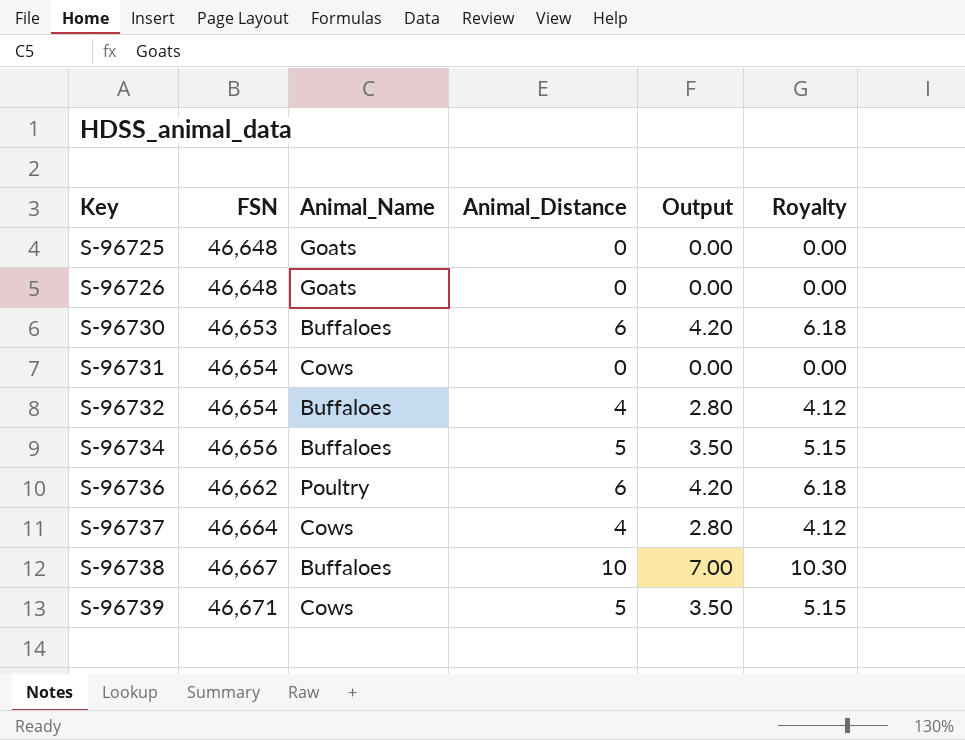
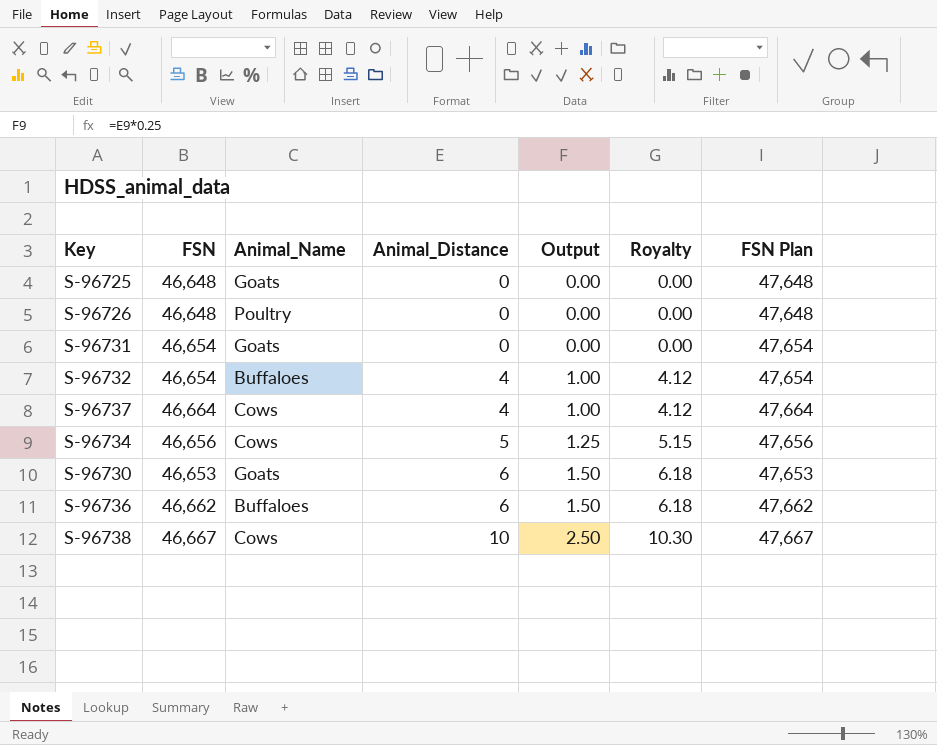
row order: Key ascending -> Animal_Distance ascending
column Output | formula: [Animal_Distance] * 0.7 -> [Animal_Distance] * 0.25
column FSN Plan | formula: none -> [FSN] + 1000
row S-96739: 46,671 | Cows | 5 | 3.50 | 5.15 -> none
S-96726 | Animal_Name: Goats -> Poultry
S-96731 | Animal_Name: Cows -> Goats
S-96734 | Animal_Name: Buffaloes -> Cows
S-96730 | Animal_Name: Buffaloes -> Goats
S-96736 | Animal_Name: Poultry -> Buffaloes
S-96738 | Animal_Name: Buffaloes -> Cows

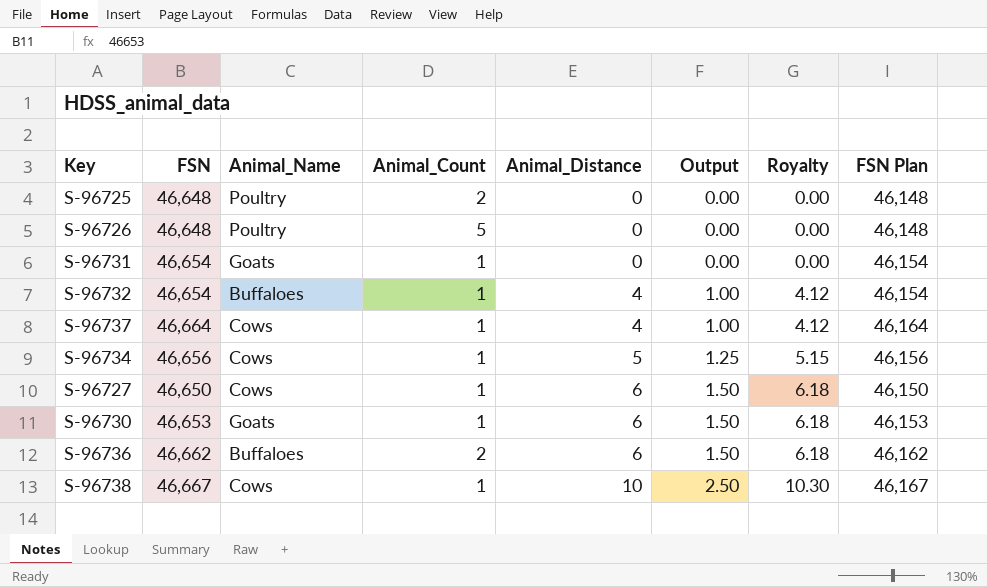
column Animal_Count | position: none -> 4
column FSN Plan | formula: [FSN] + 1000 -> [FSN] - 500
S-96725 | Animal_Name: Goats -> Poultry
row S-96727: none -> 46,650 | Cows | 1 | 6 | 1.50 | 6.18 | 46,150

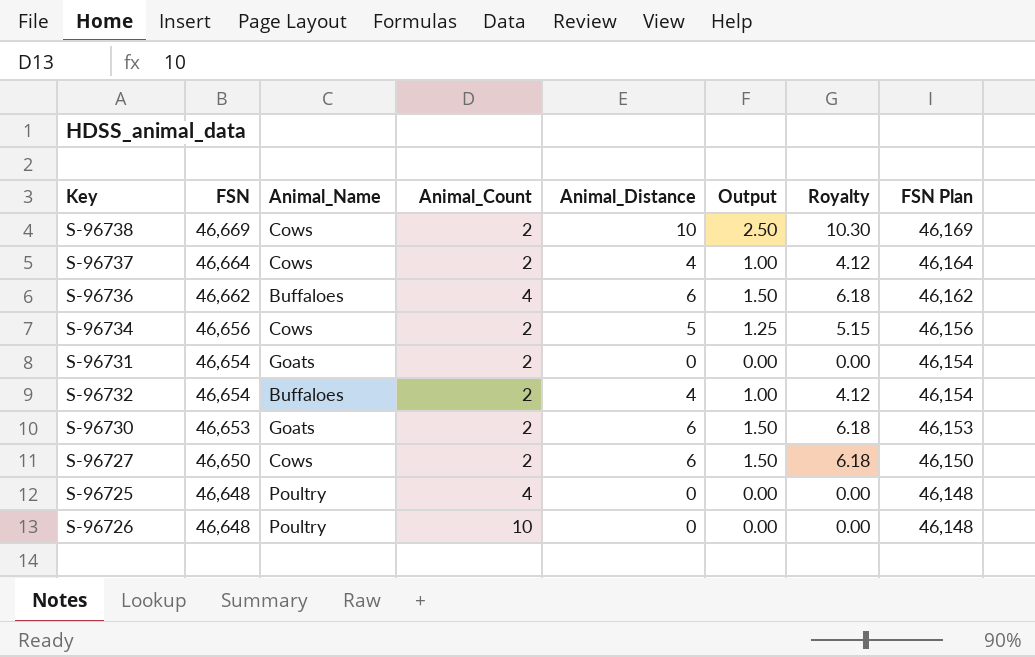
row order: Animal_Distance ascending -> FSN descending
S-96738 | FSN: 46,667 -> 46,669
S-96738 | Animal_Count: 1 -> 2
S-96738 | FSN Plan: 46,167 -> 46,169
S-96737 | Animal_Count: 1 -> 2
S-96736 | Animal_Count: 2 -> 4
S-96734 | Animal_Count: 1 -> 2
S-96731 | Animal_Count: 1 -> 2
S-96732 | Animal_Count: 1 -> 2
S-96730 | Animal_Count: 1 -> 2
S-96727 | Animal_Count: 1 -> 2
S-96725 | Animal_Count: 2 -> 4
S-96726 | Animal_Count: 5 -> 10

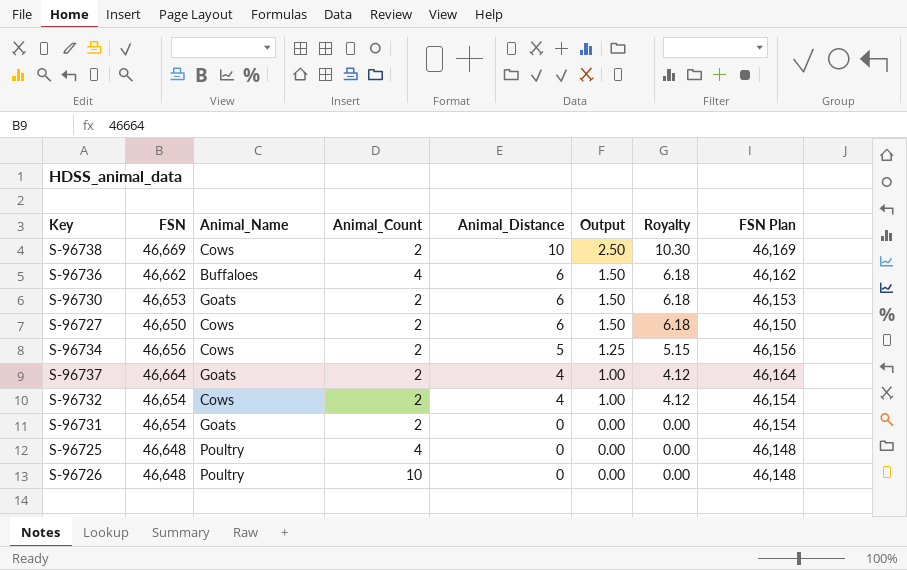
row order: FSN descending -> Animal_Distance descending
S-96737 | Animal_Name: Cows -> Goats
S-96732 | Animal_Name: Buffaloes -> Cows

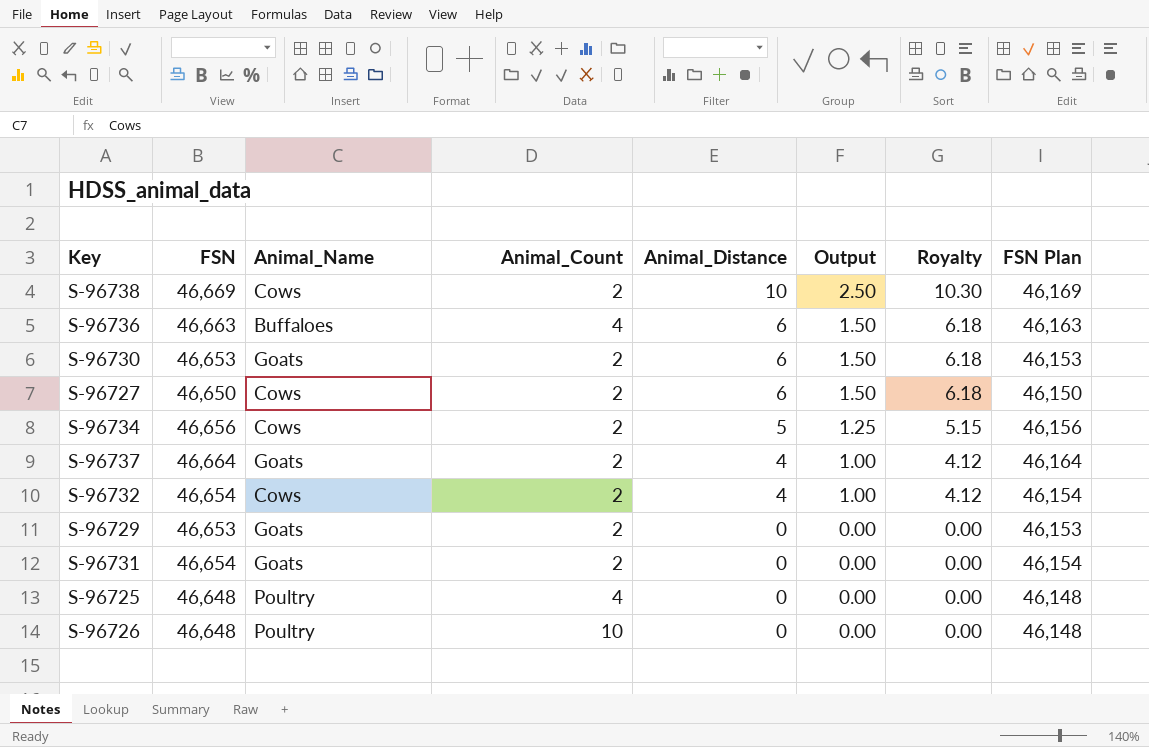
S-96736 | FSN: 46,662 -> 46,663
S-96736 | FSN Plan: 46,162 -> 46,163
row S-96729: none -> 46,653 | Goats | 2 | 0 | 0.00 | 0.00 | 46,153

